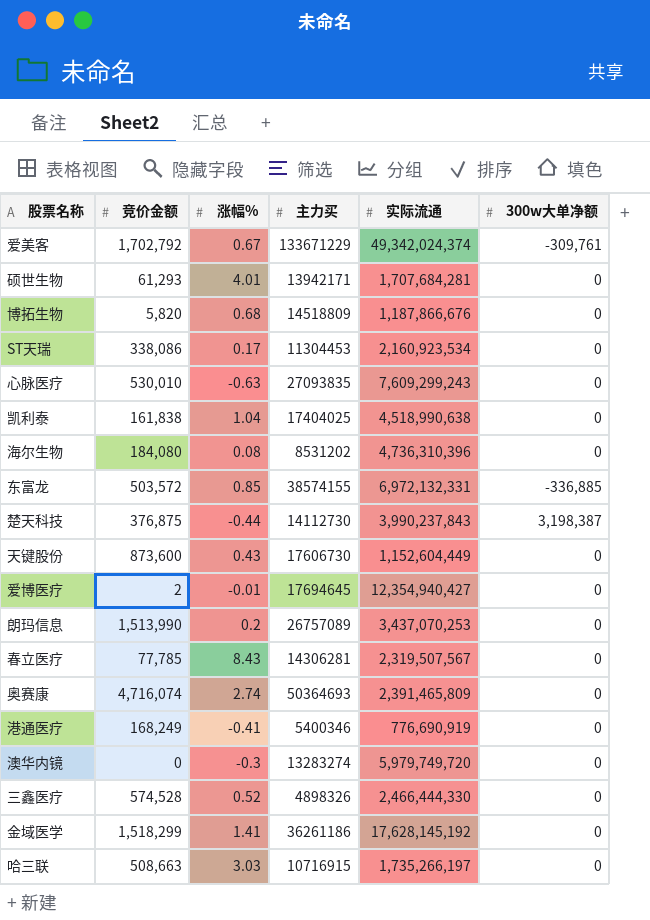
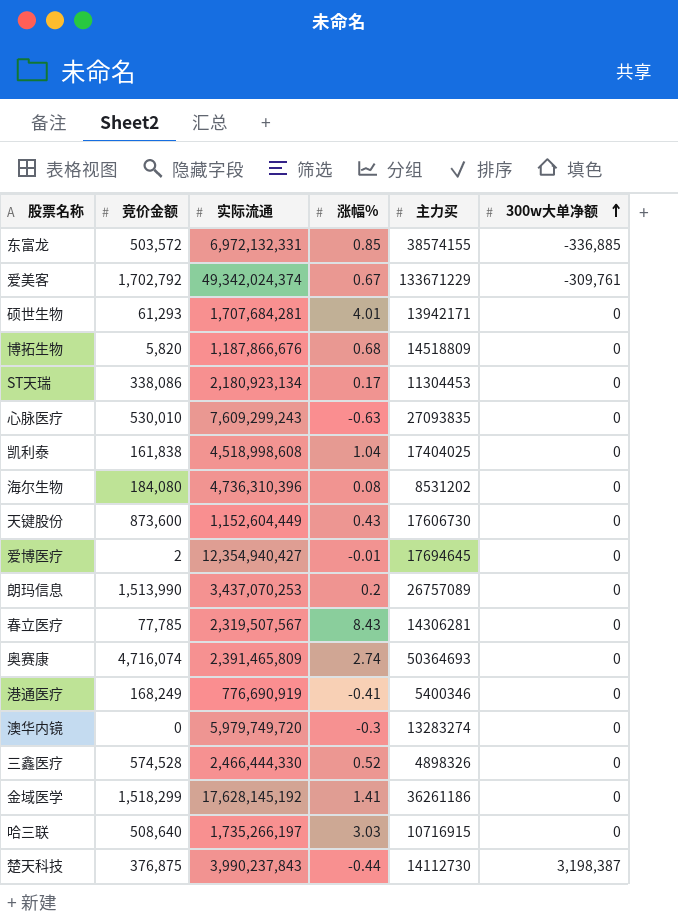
row order: none -> 300w大单净额 ascending
column 实际流通 | position: 5 -> 3
ST天瑞 | 实际流通: 2,160,923,534 -> 2,180,923,134
凯利泰 | 实际流通: 4,518,990,638 -> 4,518,998,608
哈三联 | 竞价金额: 508,663 -> 508,640

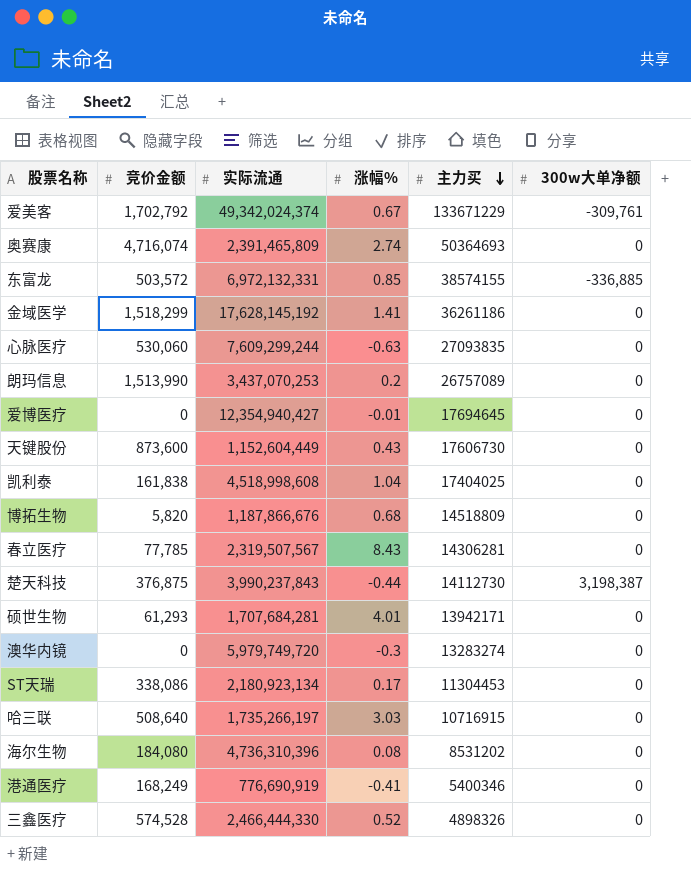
row order: 300w大单净额 ascending -> 主力买 descending
心脉医疗 | 竞价金额: 530,010 -> 530,060
心脉医疗 | 实际流通: 7,609,299,243 -> 7,609,299,244
爱博医疗 | 竞价金额: 2 -> 0

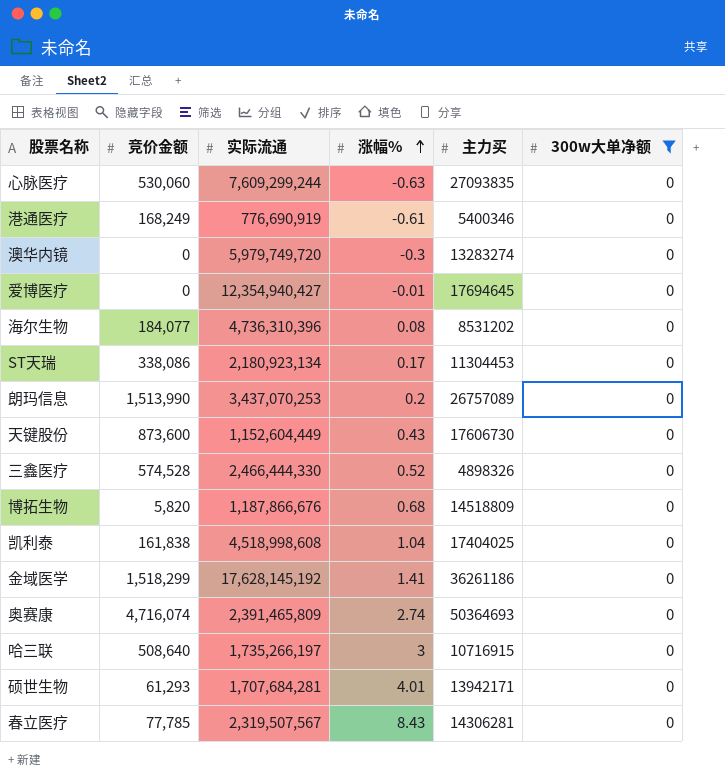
filter: none -> 300w大单净额 = 0
row order: 主力买 descending -> 涨幅% ascending
港通医疗 | 涨幅%: -0.41 -> -0.61
海尔生物 | 竞价金额: 184,080 -> 184,077
哈三联 | 涨幅%: 3.03 -> 3

